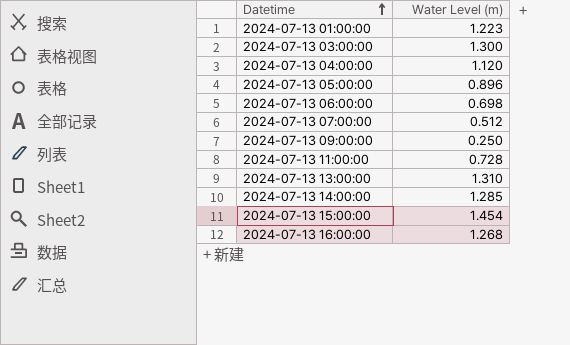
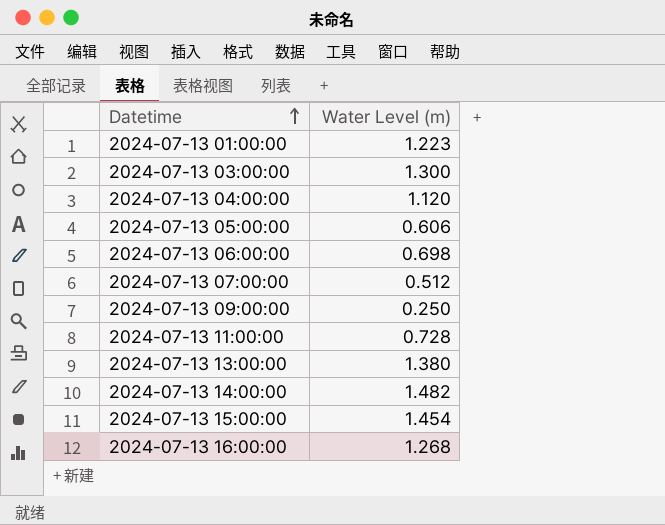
2024-07-13 05:00:00 | Water Level (m): 0.896 -> 0.606
2024-07-13 13:00:00 | Water Level (m): 1.310 -> 1.380
2024-07-13 14:00:00 | Water Level (m): 1.285 -> 1.482

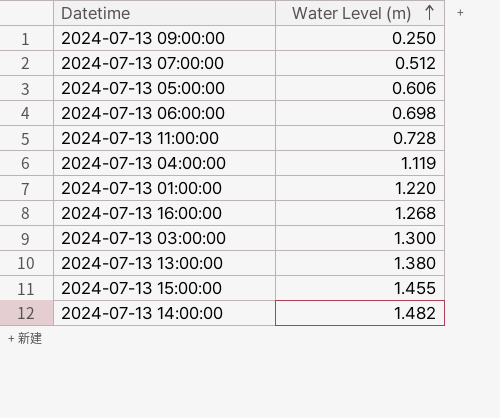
row order: Datetime ascending -> Water Level (m) ascending
2024-07-13 04:00:00 | Water Level (m): 1.120 -> 1.119
2024-07-13 01:00:00 | Water Level (m): 1.223 -> 1.220
2024-07-13 15:00:00 | Water Level (m): 1.454 -> 1.455

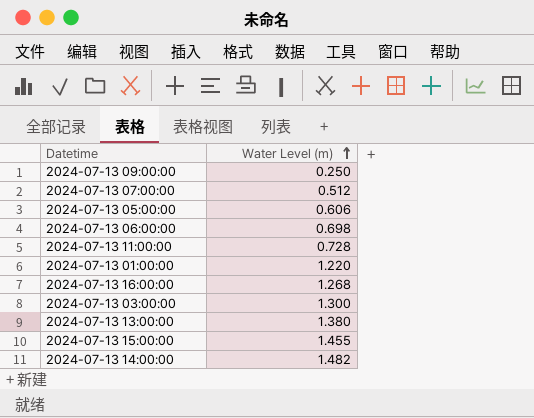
row 2024-07-13 04:00:00: 1.119 -> none

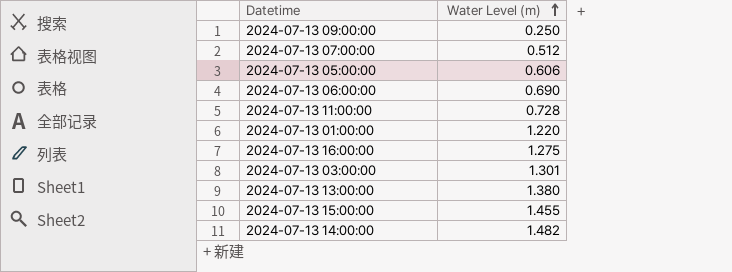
2024-07-13 06:00:00 | Water Level (m): 0.698 -> 0.690
2024-07-13 16:00:00 | Water Level (m): 1.268 -> 1.275
2024-07-13 03:00:00 | Water Level (m): 1.300 -> 1.301

